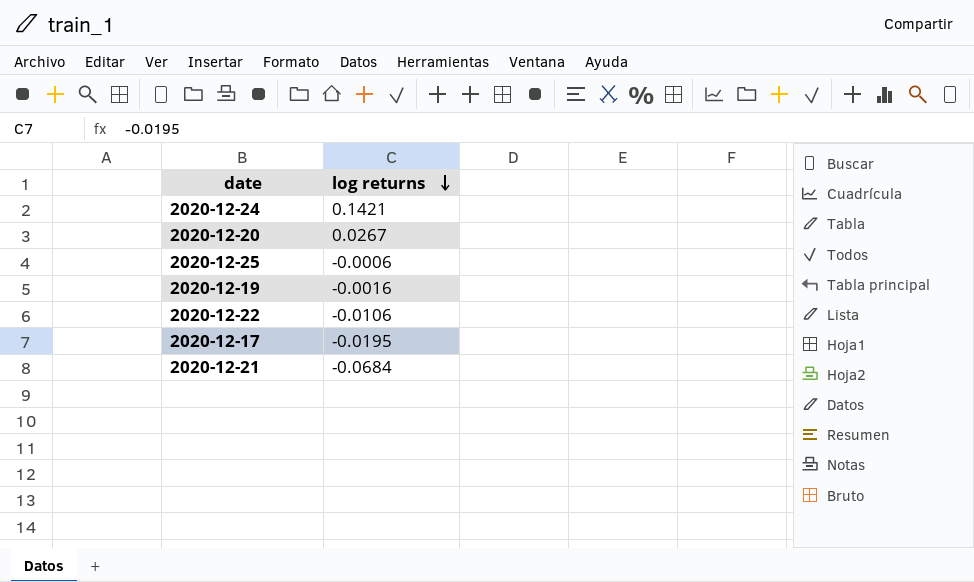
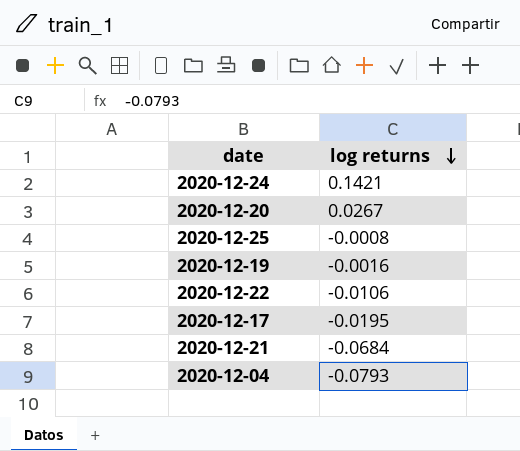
2020-12-25 | log returns: -0.0006 -> -0.0008
row 2020-12-04: none -> -0.0793

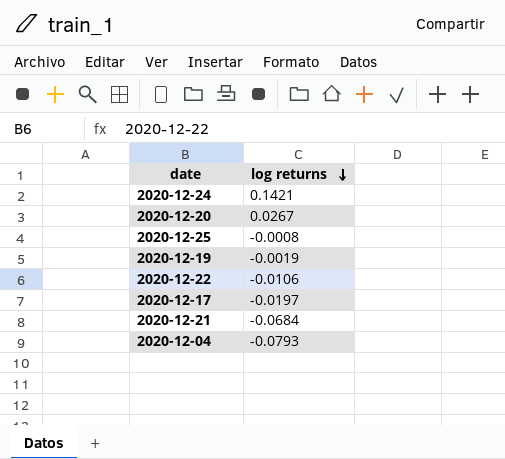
2020-12-19 | log returns: -0.0016 -> -0.0019
2020-12-17 | log returns: -0.0195 -> -0.0197

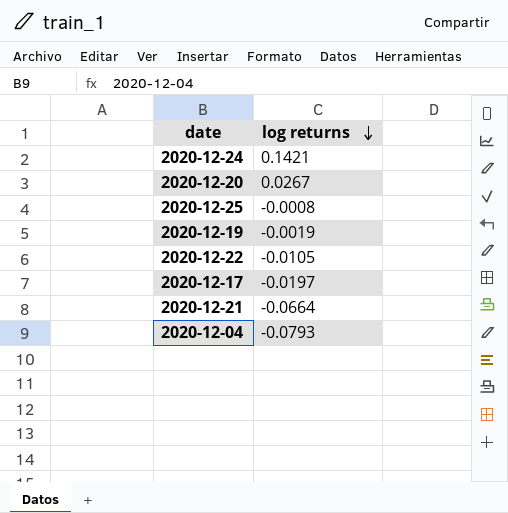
2020-12-22 | log returns: -0.0106 -> -0.0105
2020-12-21 | log returns: -0.0684 -> -0.0664

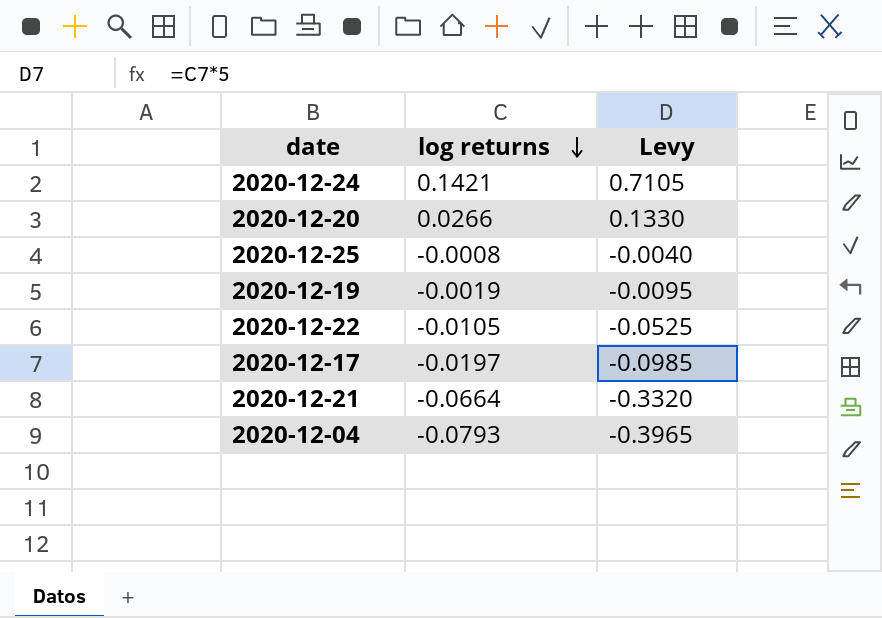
column Levy | formula: none -> [log returns] * 5
2020-12-20 | log returns: 0.0267 -> 0.0266

